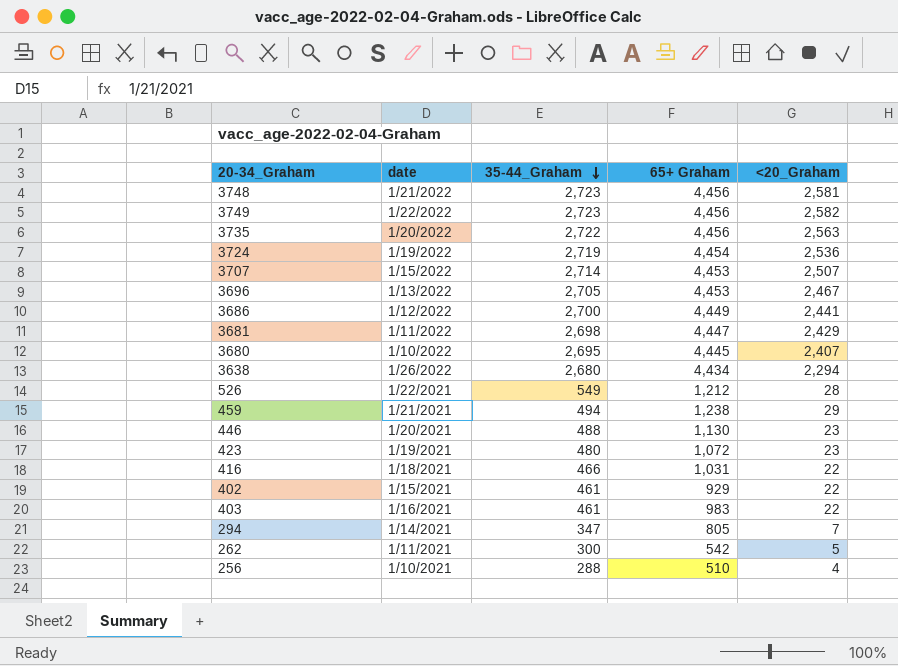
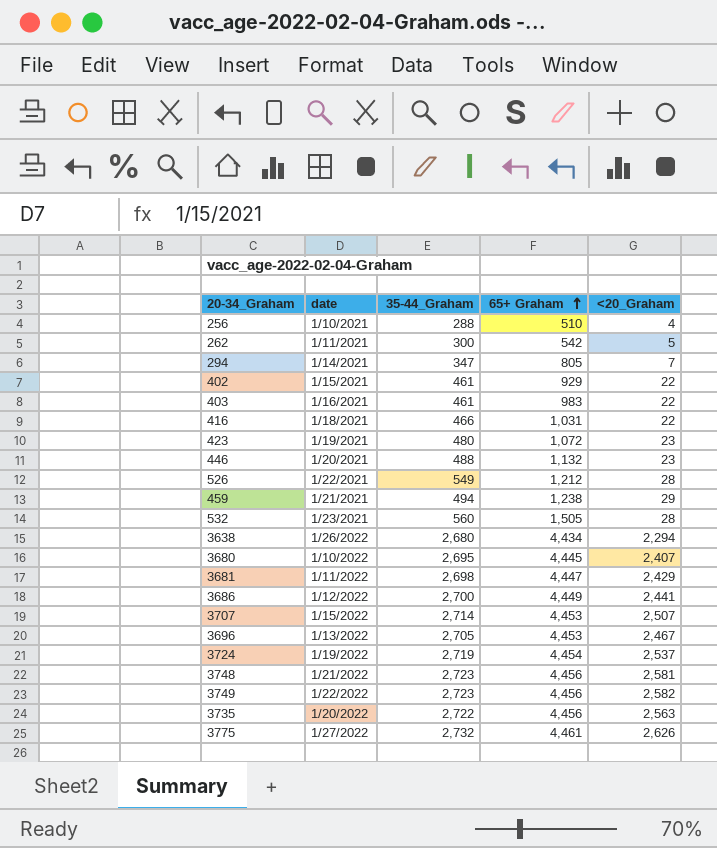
row order: 35-44_Graham descending -> 65+ Graham ascending
446 | 65+ Graham: 1,130 -> 1,132
row 532: none -> 1/23/2021 | 560 | 1,505 | 28
3724 | <20_Graham: 2,536 -> 2,537
row 3775: none -> 1/27/2022 | 2,732 | 4,461 | 2,626

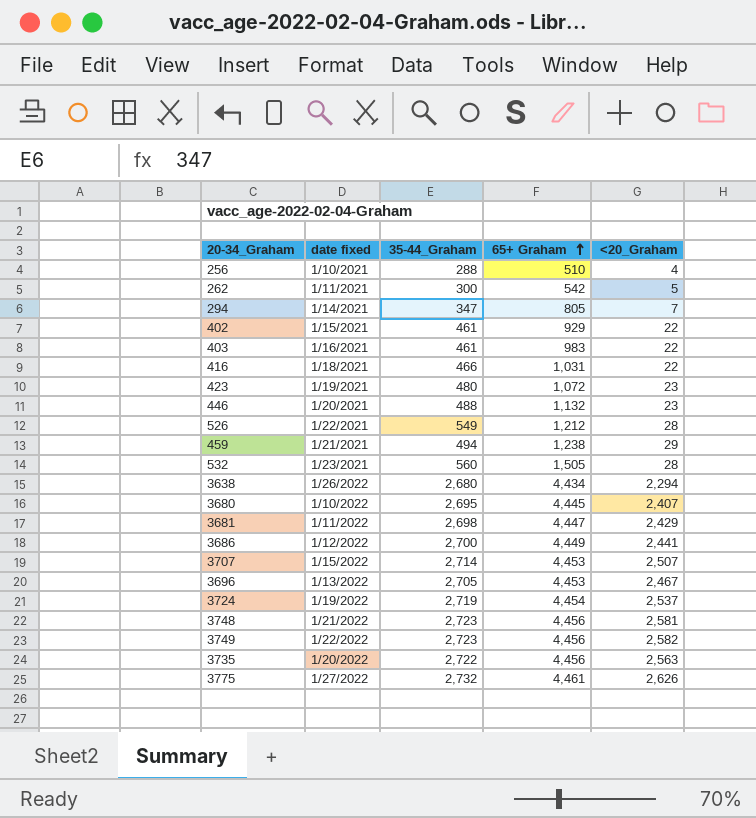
column name: date -> date fixed

